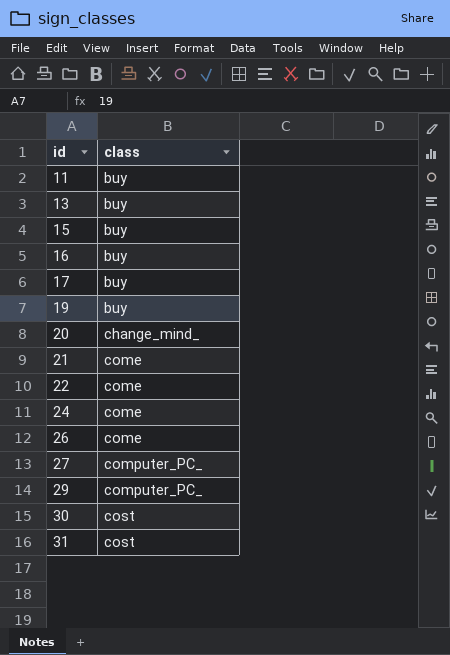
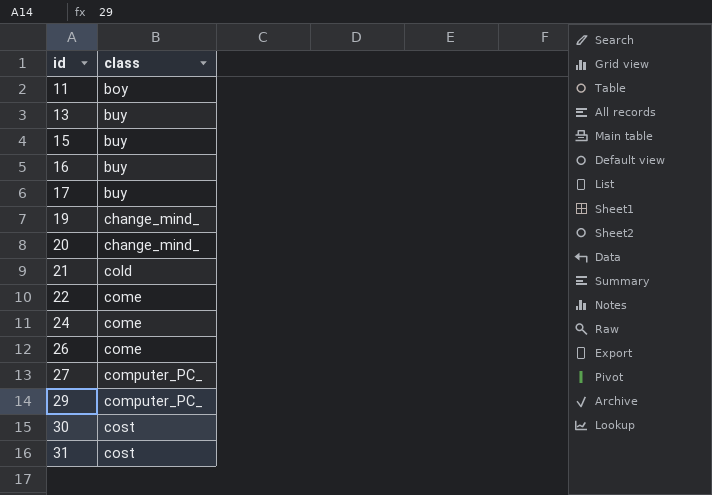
11 | class: buy -> boy
19 | class: buy -> change_mind_
21 | class: come -> cold

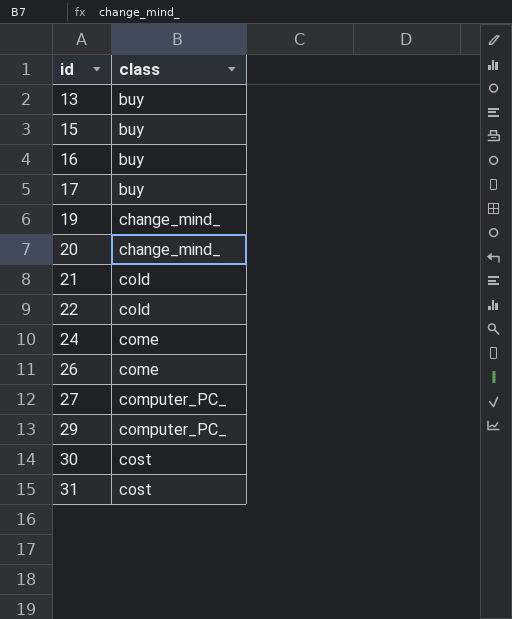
row 11: boy -> none
22 | class: come -> cold

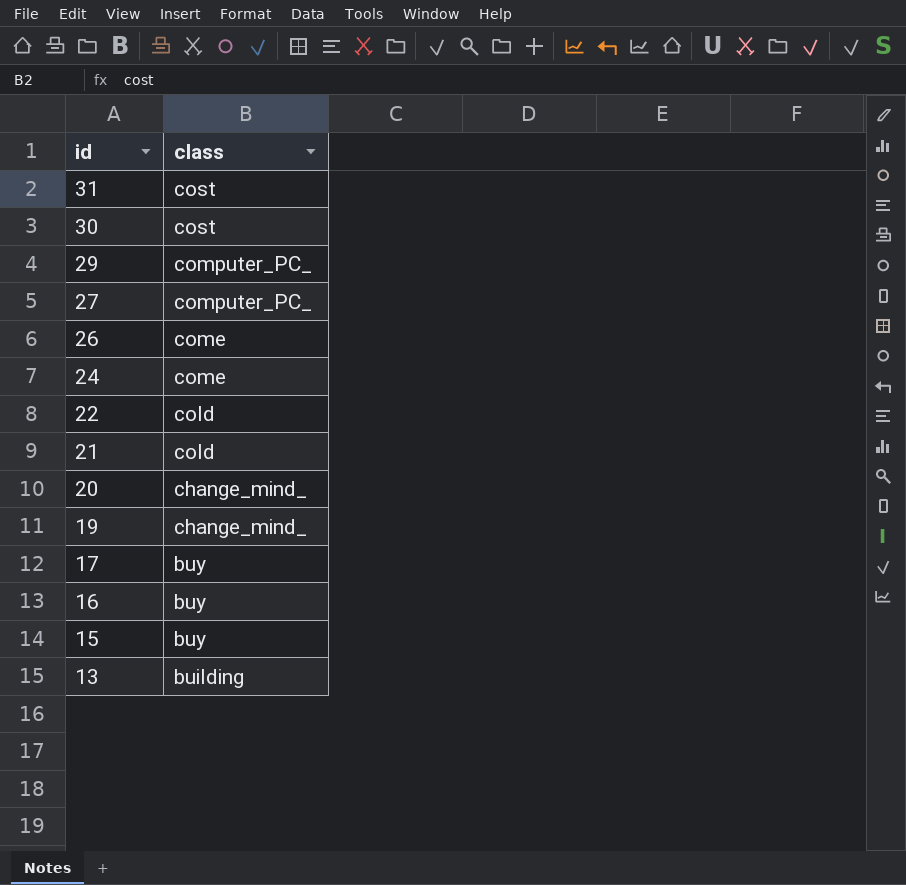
row order: id ascending -> id descending
13 | class: buy -> building

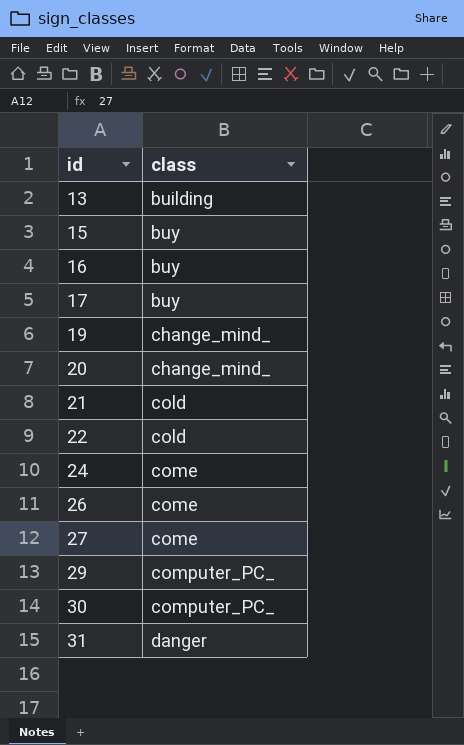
row order: id descending -> id ascending
27 | class: computer_PC_ -> come
30 | class: cost -> computer_PC_
31 | class: cost -> danger

